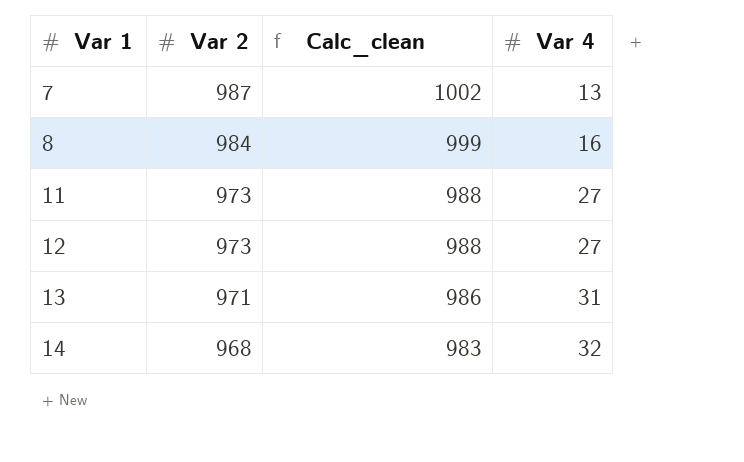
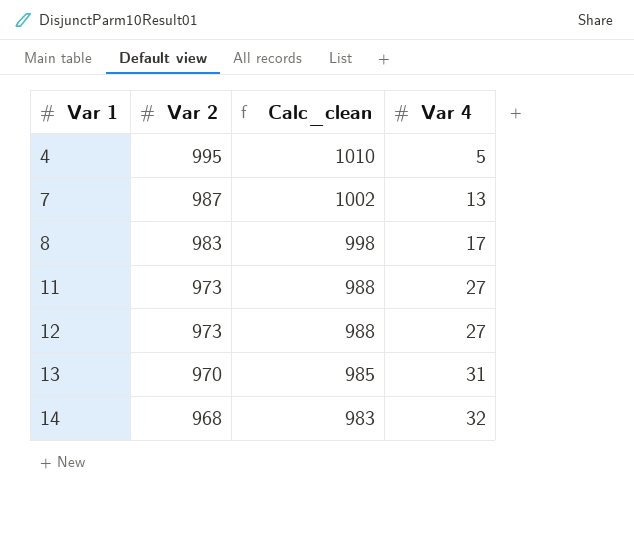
row 4: none -> 995 | 1010 | 5
8 | Var 2: 984 -> 983
8 | Calc_clean: 999 -> 998
8 | Var 4: 16 -> 17
13 | Var 2: 971 -> 970
13 | Calc_clean: 986 -> 985

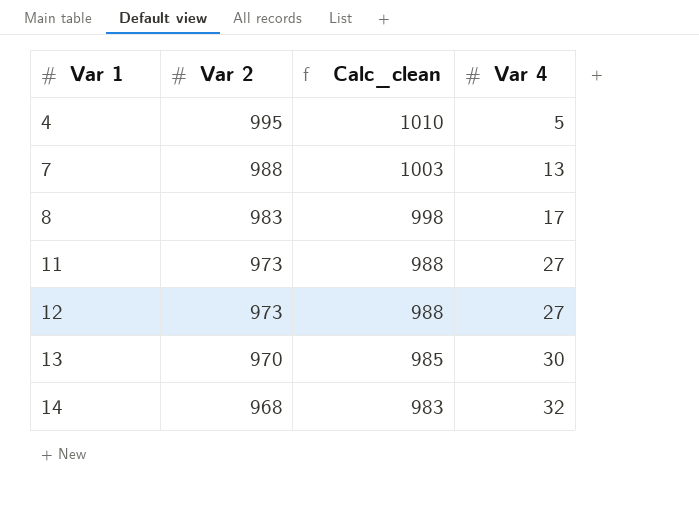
7 | Var 2: 987 -> 988
7 | Calc_clean: 1002 -> 1003
13 | Var 4: 31 -> 30

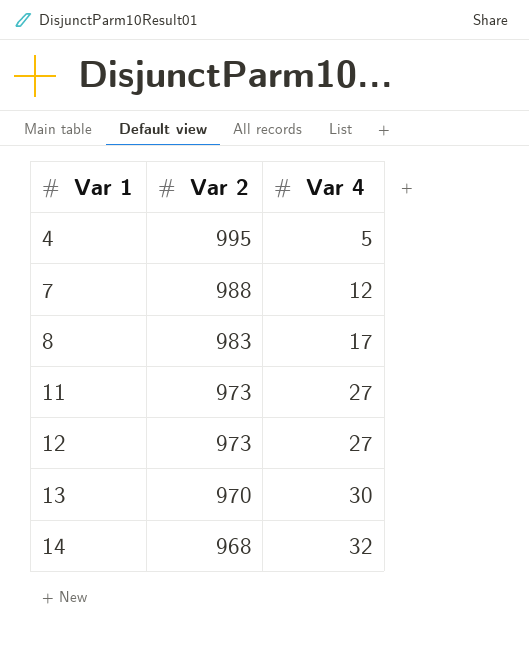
column Calc_clean | formula: [Var 2] + 15 -> none
7 | Var 4: 13 -> 12

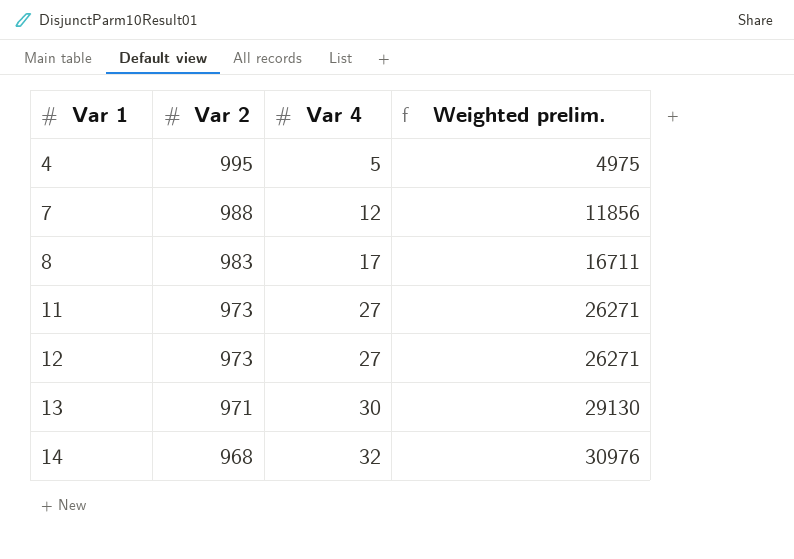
column Weighted prelim. | formula: none -> [Var 2] * [Var 4]
13 | Var 2: 970 -> 971

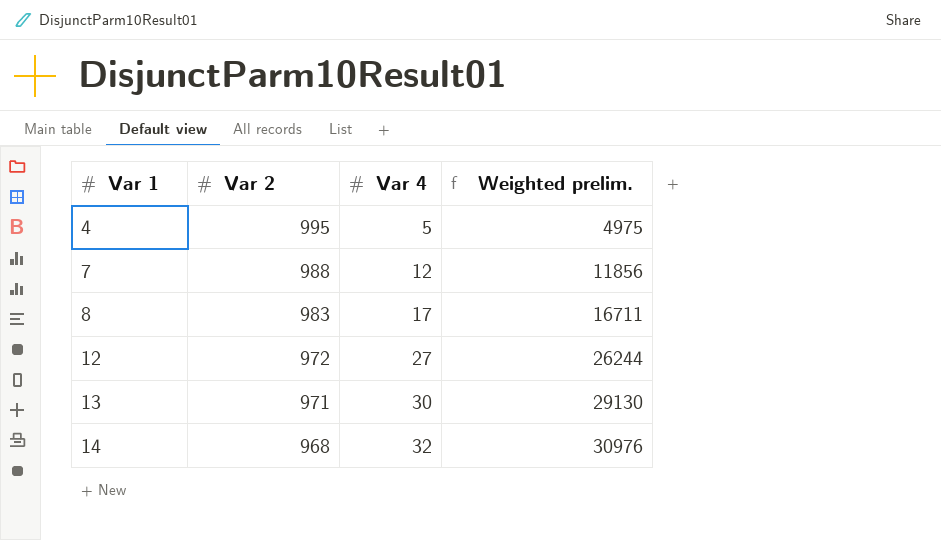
row 11: 973 | 27 | 26271 -> none
12 | Var 2: 973 -> 972
12 | Weighted prelim.: 26271 -> 26244

